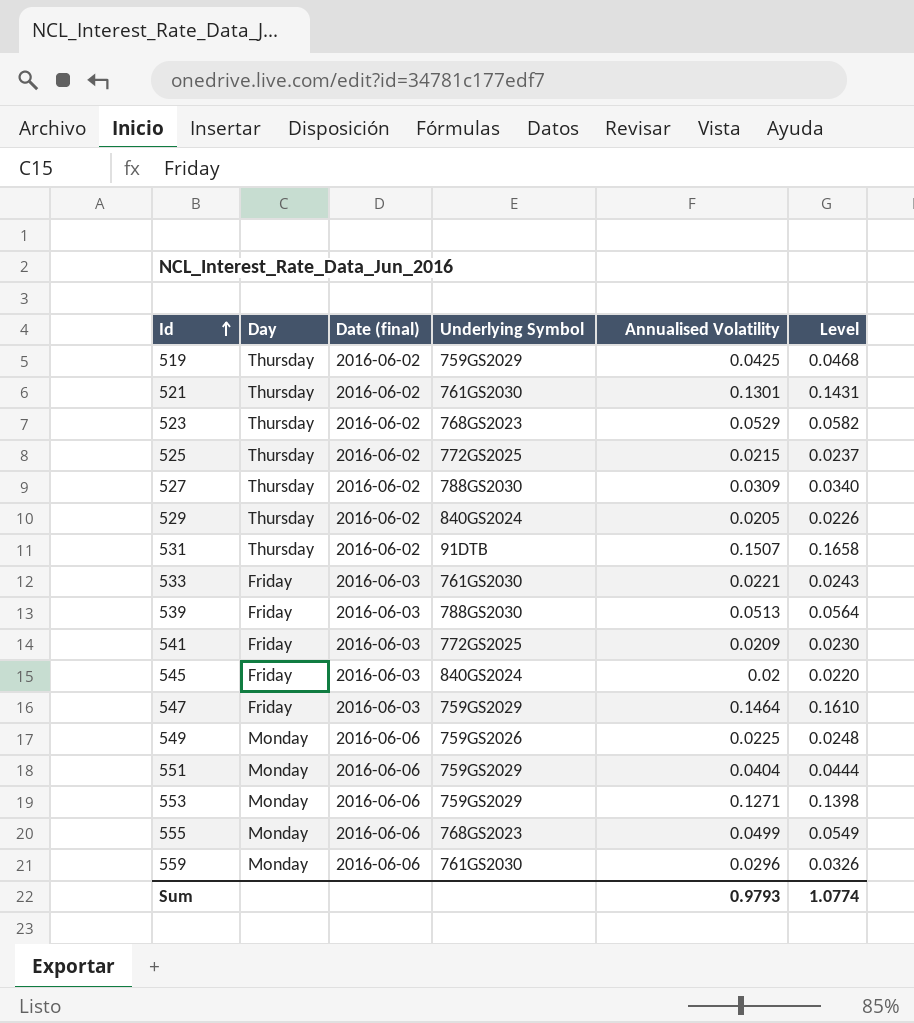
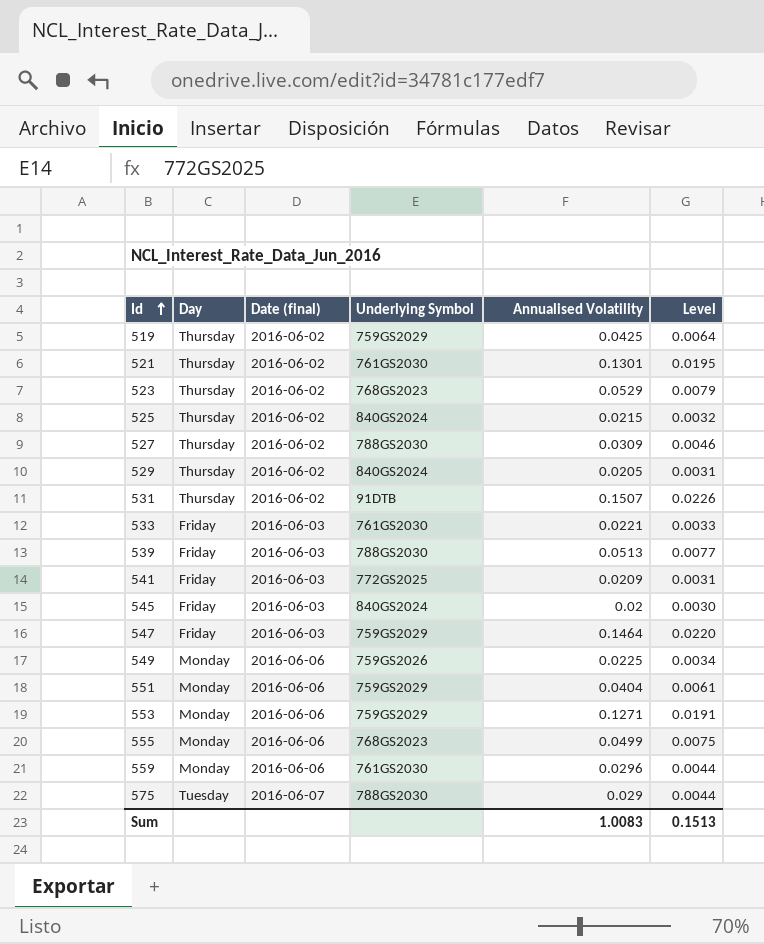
column Level | formula: [Annualised Volatility] * 1.1 -> [Annualised Volatility] * 0.15
525 | Underlying Symbol: 772GS2025 -> 840GS2024
row 575: none -> Tuesday | 2016-06-07 | 788GS2030 | 0.029 | 0.0044
Sum | Annualised Volatility: 0.9793 -> 1.0083
Sum | Level: 1.0774 -> 0.1513

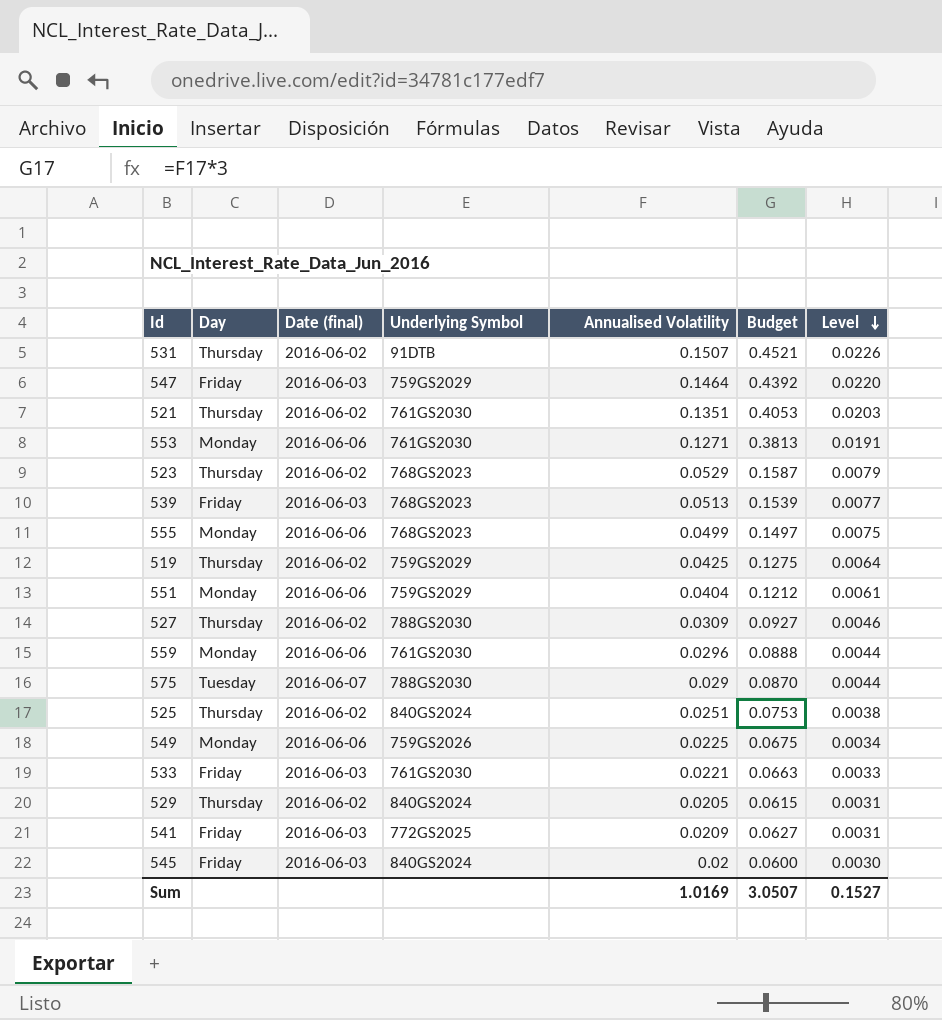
row order: Id ascending -> Level descending
column Budget | formula: none -> [Annualised Volatility] * 3
521 | Annualised Volatility: 0.1301 -> 0.1351
521 | Level: 0.0195 -> 0.0203
553 | Underlying Symbol: 759GS2029 -> 761GS2030
539 | Underlying Symbol: 788GS2030 -> 768GS2023
525 | Annualised Volatility: 0.0215 -> 0.0251
525 | Level: 0.0032 -> 0.0038
Sum | Annualised Volatility: 1.0083 -> 1.0169
Sum | Level: 0.1513 -> 0.1527

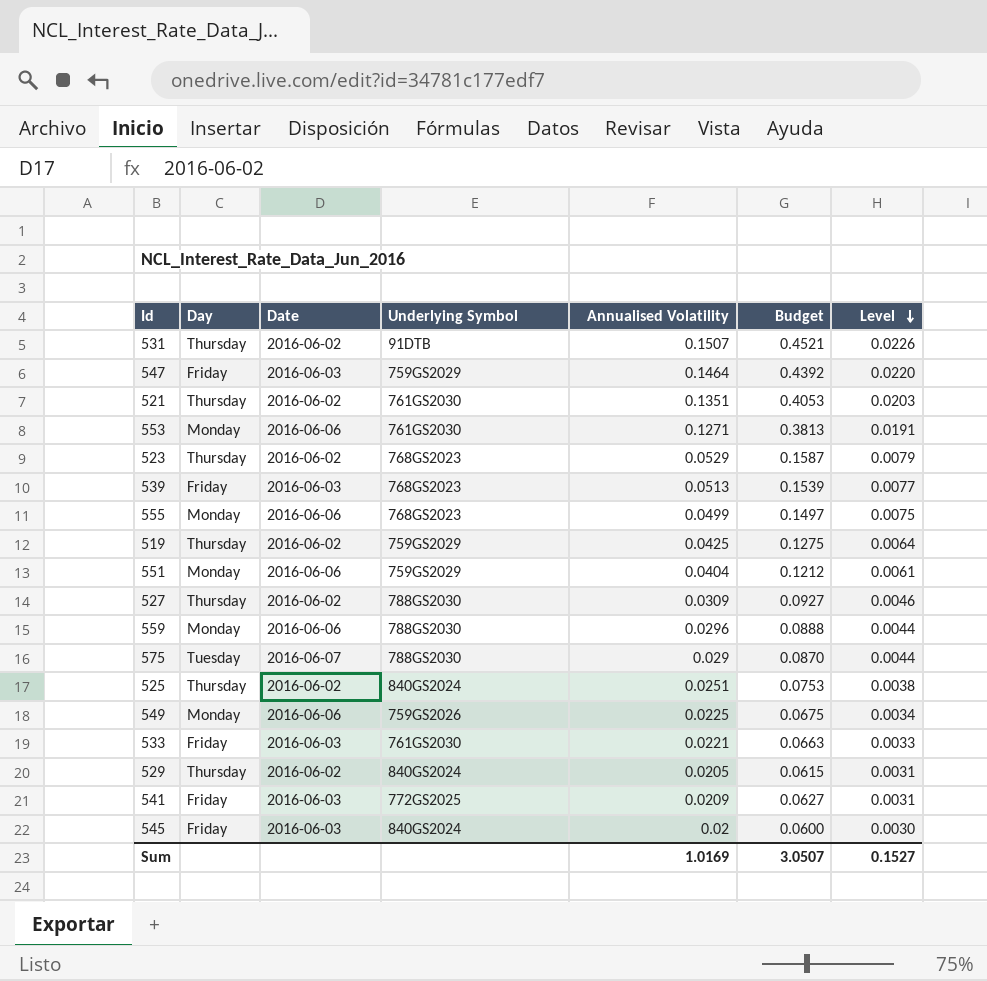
column name: Date (final) -> Date
559 | Underlying Symbol: 761GS2030 -> 788GS2030

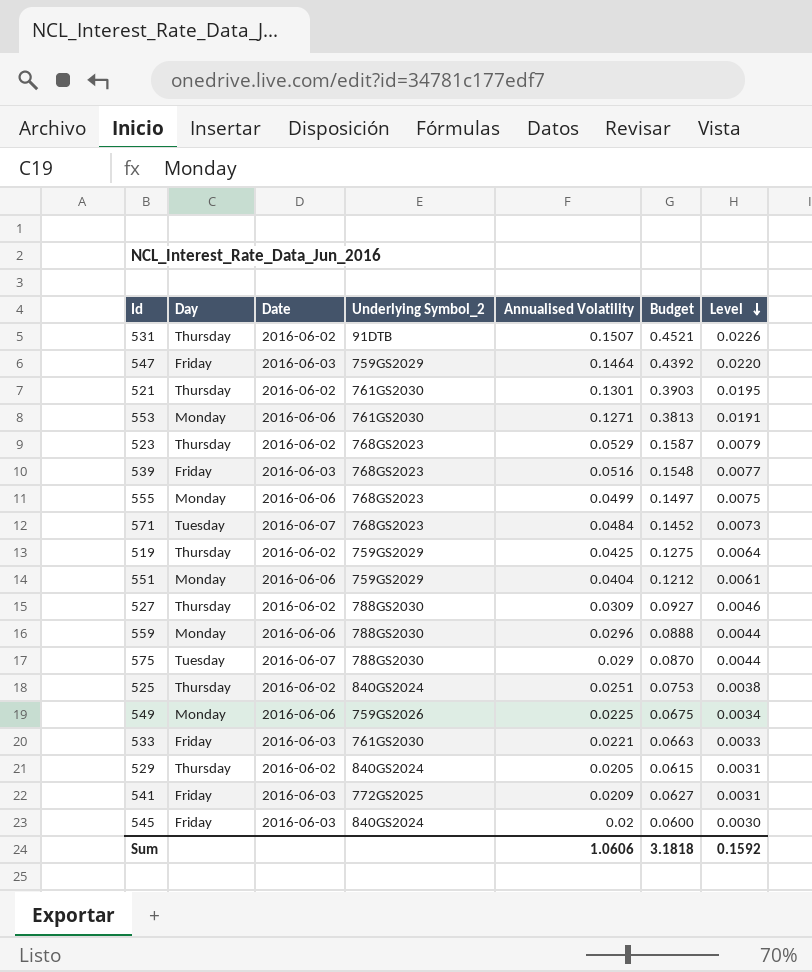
column name: Underlying Symbol -> Underlying Symbol_2
521 | Annualised Volatility: 0.1351 -> 0.1301
521 | Budget: 0.4053 -> 0.3903
521 | Level: 0.0203 -> 0.0195
539 | Annualised Volatility: 0.0513 -> 0.0516
539 | Budget: 0.1539 -> 0.1548
row 571: none -> Tuesday | 2016-06-07 | 768GS2023 | 0.0484 | 0.1452 | 0.0073
Sum | Annualised Volatility: 1.0169 -> 1.0606
Sum | Budget: 3.0507 -> 3.1818
Sum | Level: 0.1527 -> 0.1592

